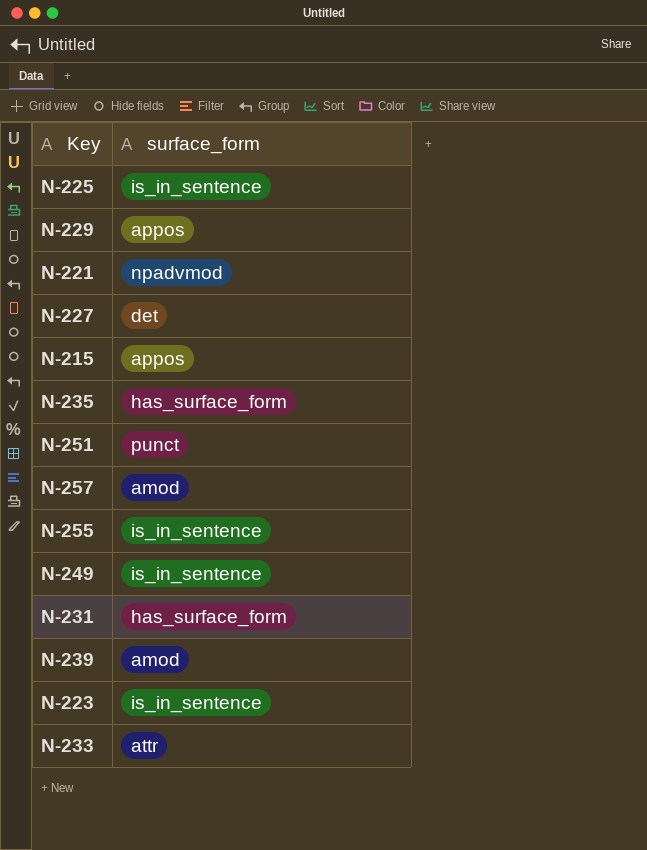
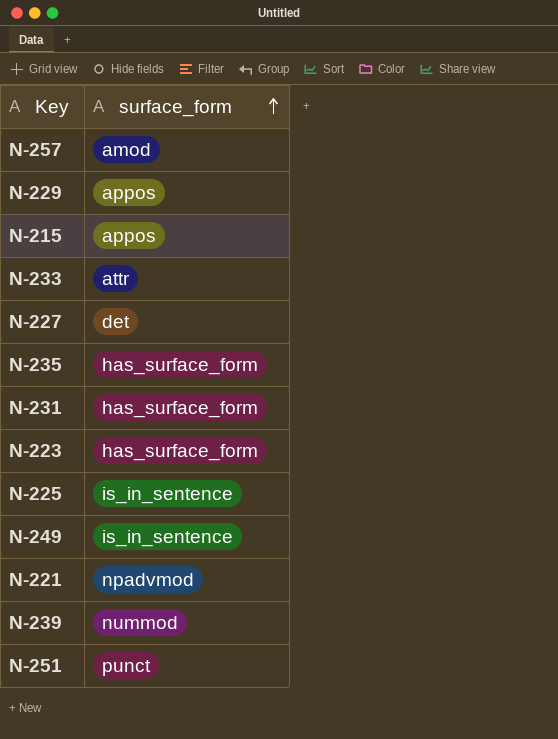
row order: none -> surface_form ascending
row N-255: is_in_sentence -> none
N-223 | surface_form: is_in_sentence -> has_surface_form
N-239 | surface_form: amod -> nummod

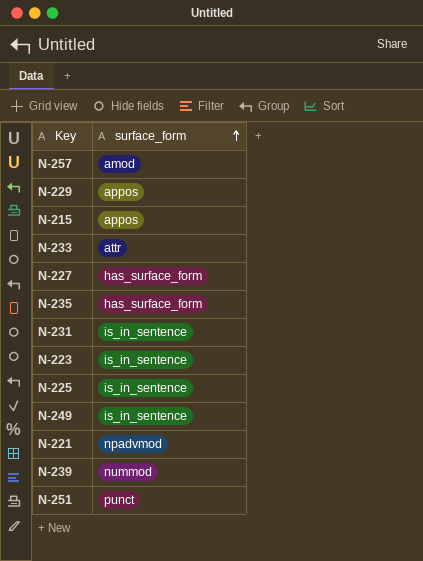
N-227 | surface_form: det -> has_surface_form
N-231 | surface_form: has_surface_form -> is_in_sentence
N-223 | surface_form: has_surface_form -> is_in_sentence

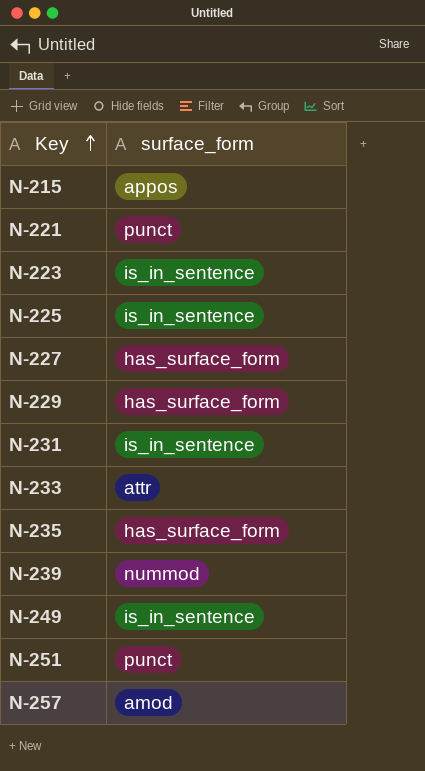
row order: surface_form ascending -> Key ascending
N-221 | surface_form: npadvmod -> punct
N-229 | surface_form: appos -> has_surface_form

